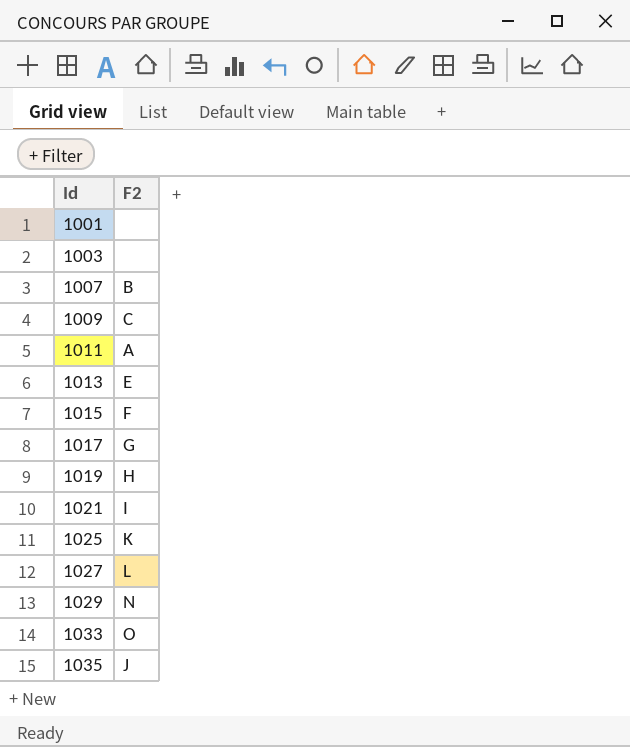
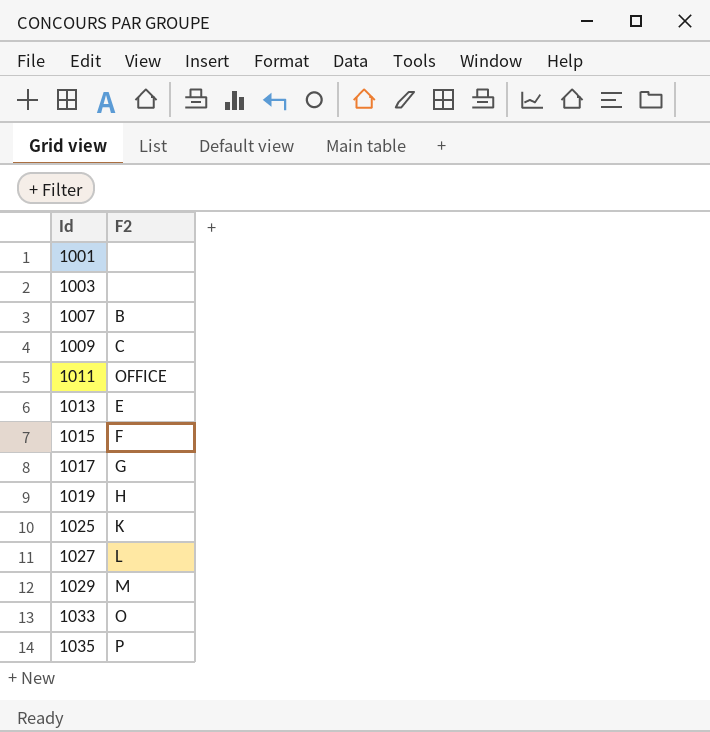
row 1021: I -> none
1011 | F2: A -> OFFICE
1029 | F2: N -> M
1035 | F2: J -> P

